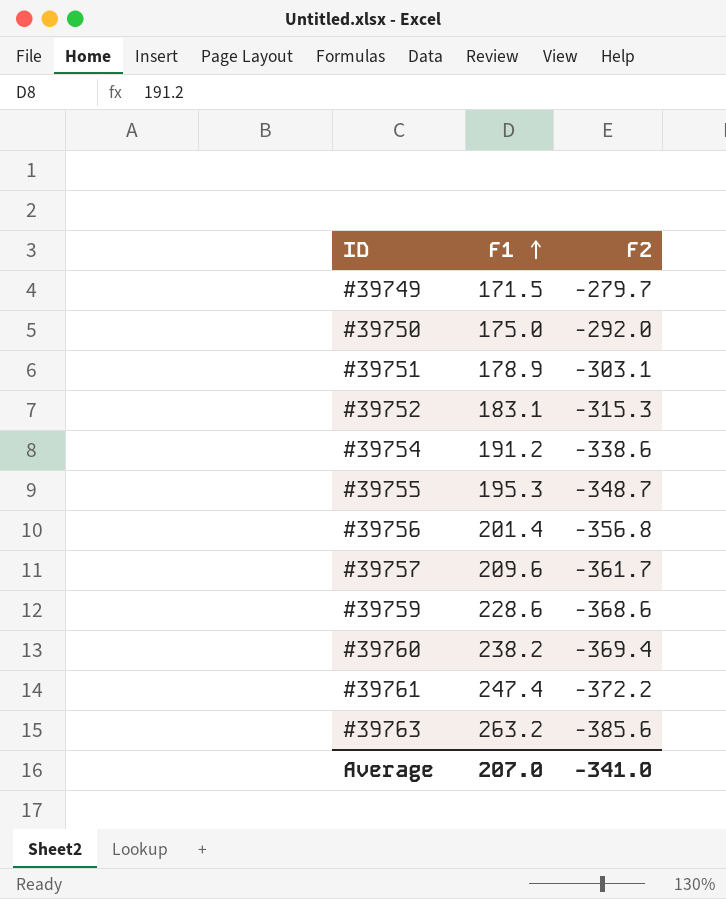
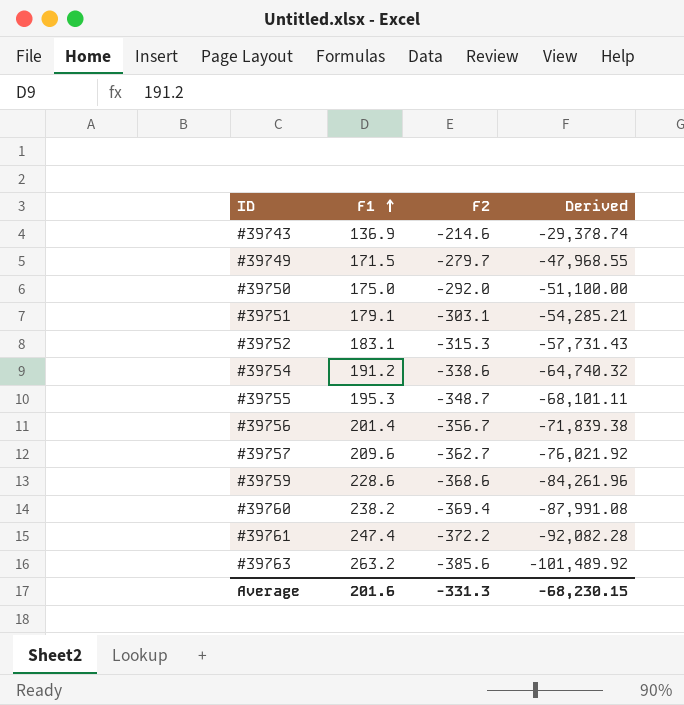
column Derived | formula: none -> [F1] * [F2]
row #39743: none -> 136.9 | -214.6 | -29,378.74
#39751 | F1: 178.9 -> 179.1
#39756 | F2: -356.8 -> -356.7
#39757 | F2: -361.7 -> -362.7
Average | F1: 207.0 -> 201.6
Average | F2: -341.0 -> -331.3

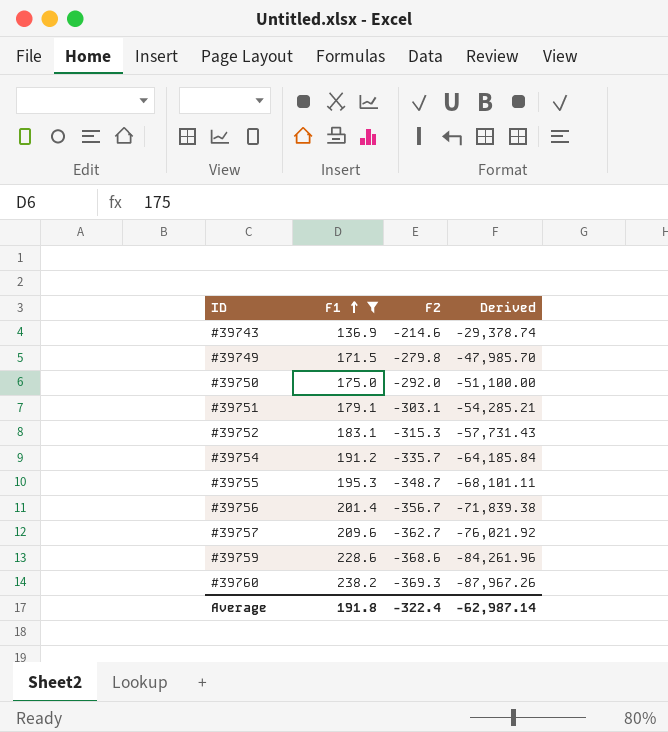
filter: none -> F1 <= 238.2
#39749 | F2: -279.7 -> -279.8
#39749 | Derived: -47,968.55 -> -47,985.70
#39754 | F2: -338.6 -> -335.7
#39754 | Derived: -64,740.32 -> -64,185.84
#39760 | F2: -369.4 -> -369.3
#39760 | Derived: -87,991.08 -> -87,967.26
Average | F1: 201.6 -> 191.8
Average | F2: -331.3 -> -322.4
Average | Derived: -68,230.15 -> -62,987.14

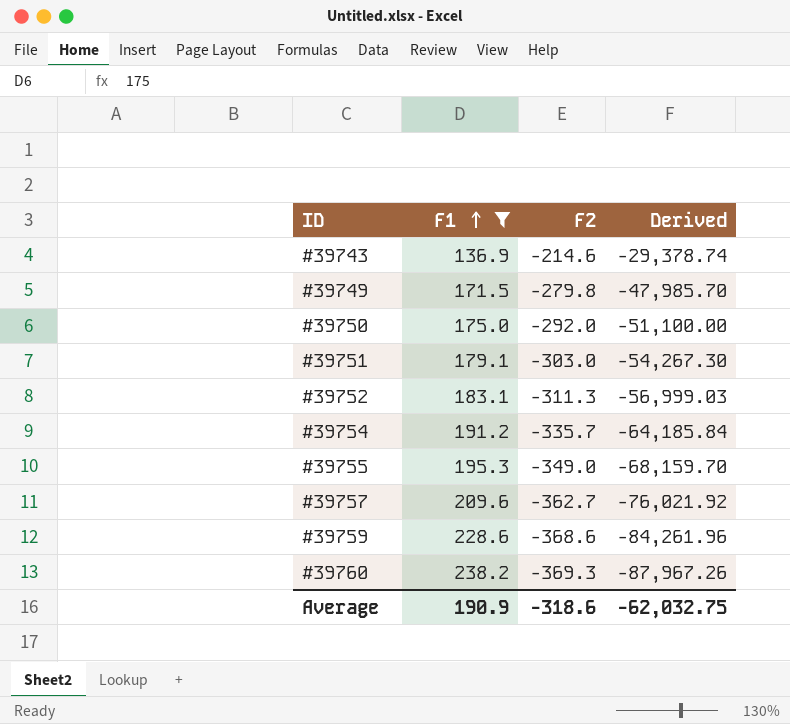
row #39756: 201.4 | -356.7 | -71,839.38 -> none
#39751 | F2: -303.1 -> -303.0
#39751 | Derived: -54,285.21 -> -54,267.30
#39752 | F2: -315.3 -> -311.3
#39752 | Derived: -57,731.43 -> -56,999.03
#39755 | F2: -348.7 -> -349.0
#39755 | Derived: -68,101.11 -> -68,159.70
Average | F1: 191.8 -> 190.9
Average | F2: -322.4 -> -318.6
Average | Derived: -62,987.14 -> -62,032.75

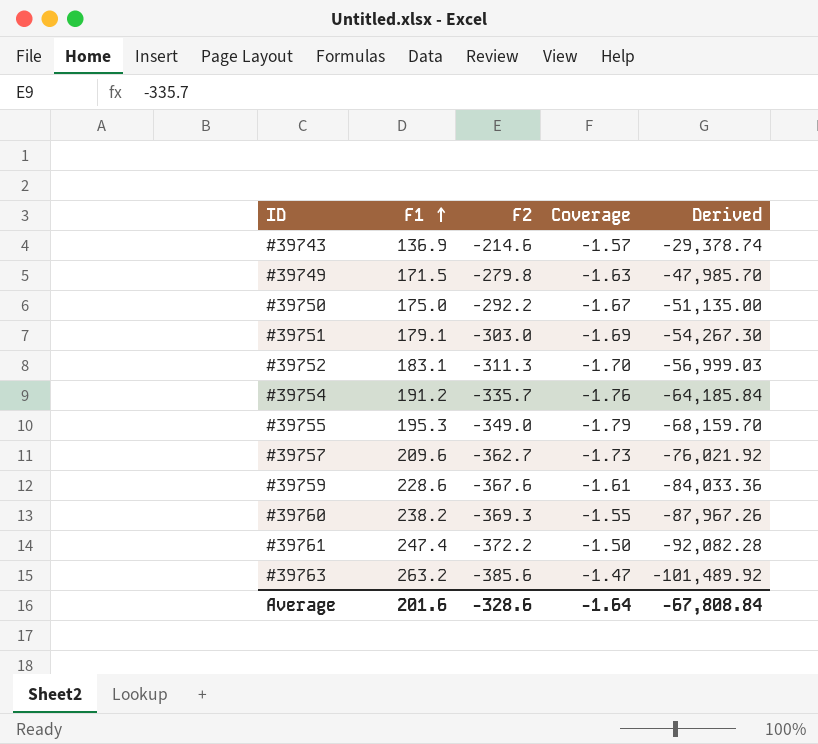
filter: F1 <= 238.2 -> none
column Coverage | formula: none -> [F2] / [F1]
#39750 | F2: -292.0 -> -292.2
#39750 | Derived: -51,100.00 -> -51,135.00
#39759 | F2: -368.6 -> -367.6
#39759 | Derived: -84,261.96 -> -84,033.36
Average | F1: 190.9 -> 201.6
Average | F2: -318.6 -> -328.6
Average | Derived: -62,032.75 -> -67,808.84

